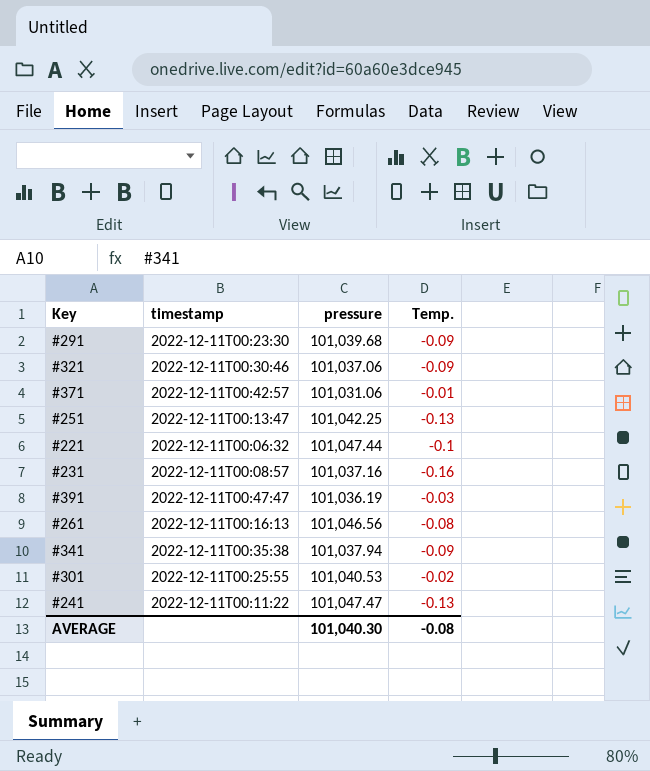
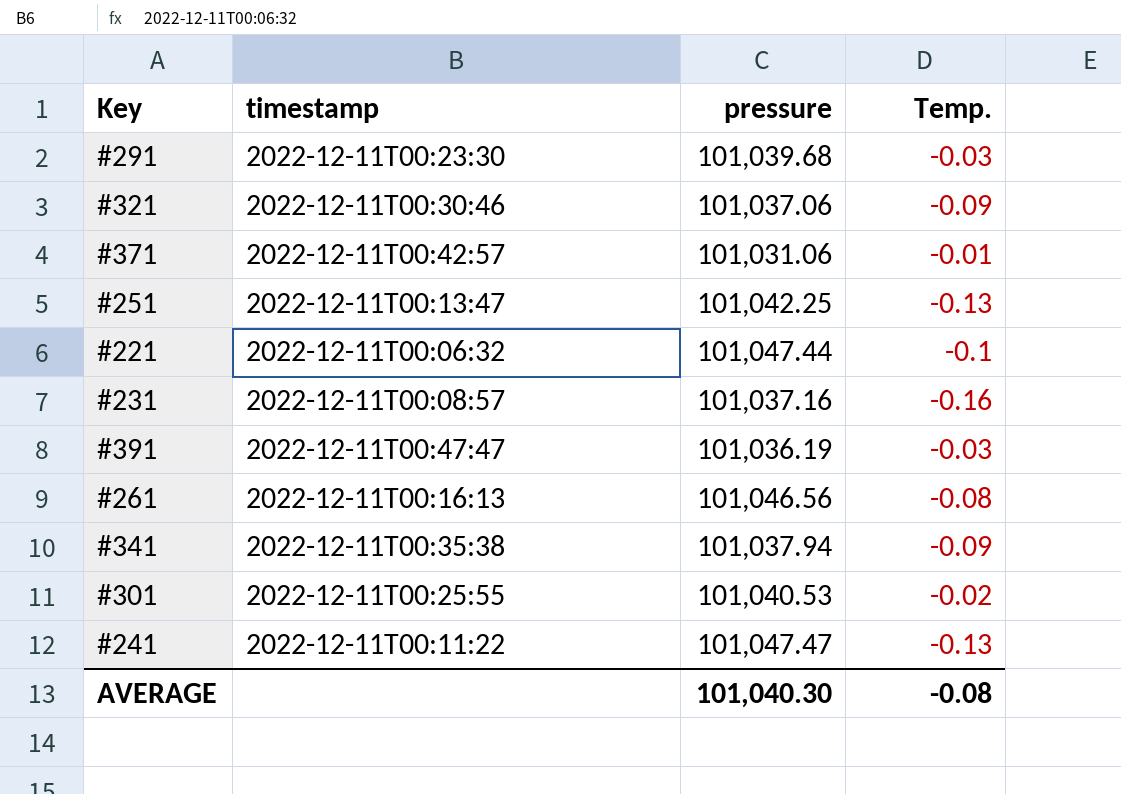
#291 | Temp.: -0.09 -> -0.03

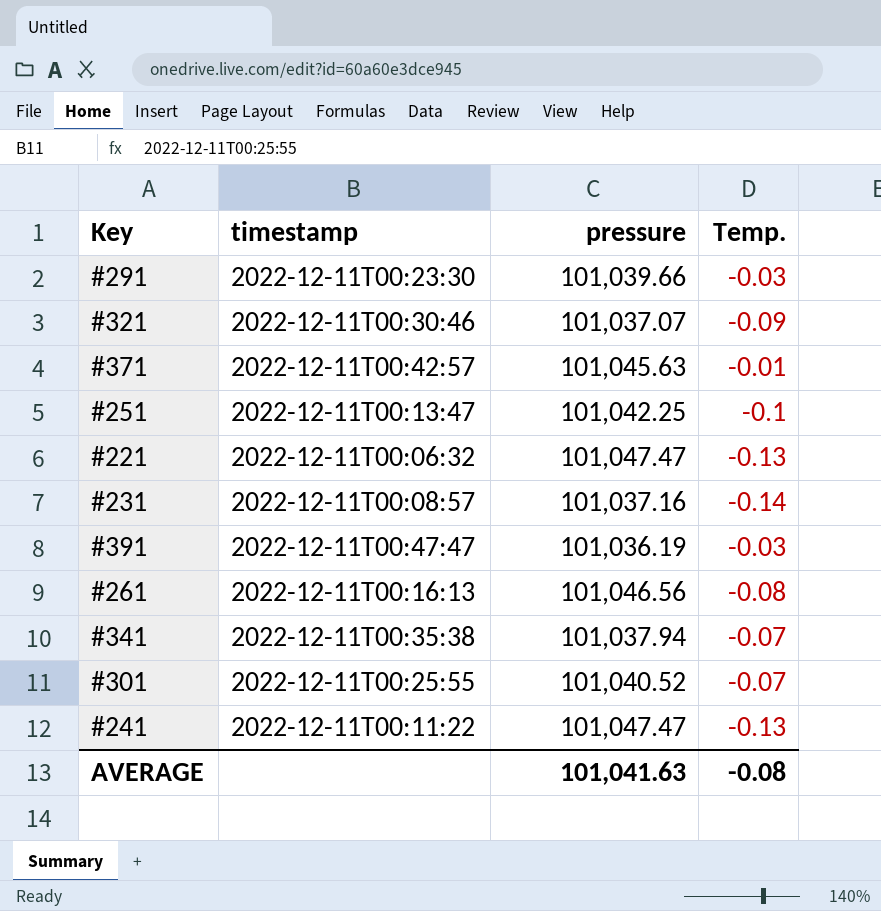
#291 | pressure: 101,039.68 -> 101,039.66
#321 | pressure: 101,037.06 -> 101,037.07
#371 | pressure: 101,031.06 -> 101,045.63
#251 | Temp.: -0.13 -> -0.1
#221 | pressure: 101,047.44 -> 101,047.47
#221 | Temp.: -0.1 -> -0.13
#231 | Temp.: -0.16 -> -0.14
#341 | Temp.: -0.09 -> -0.07
#301 | pressure: 101,040.53 -> 101,040.52
#301 | Temp.: -0.02 -> -0.07
AVERAGE | pressure: 101,040.30 -> 101,041.63

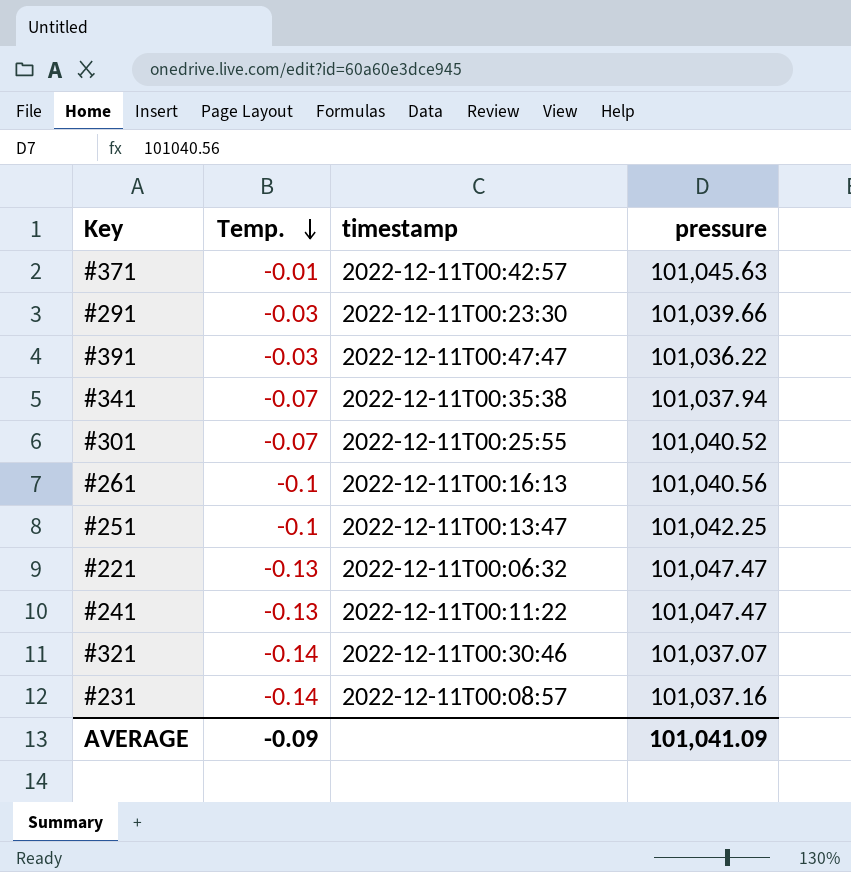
row order: none -> Temp. descending
column Temp. | position: 4 -> 2
#391 | pressure: 101,036.19 -> 101,036.22
#261 | Temp.: -0.08 -> -0.1
#261 | pressure: 101,046.56 -> 101,040.56
#321 | Temp.: -0.09 -> -0.14
AVERAGE | Temp.: -0.08 -> -0.09
AVERAGE | pressure: 101,041.63 -> 101,041.09

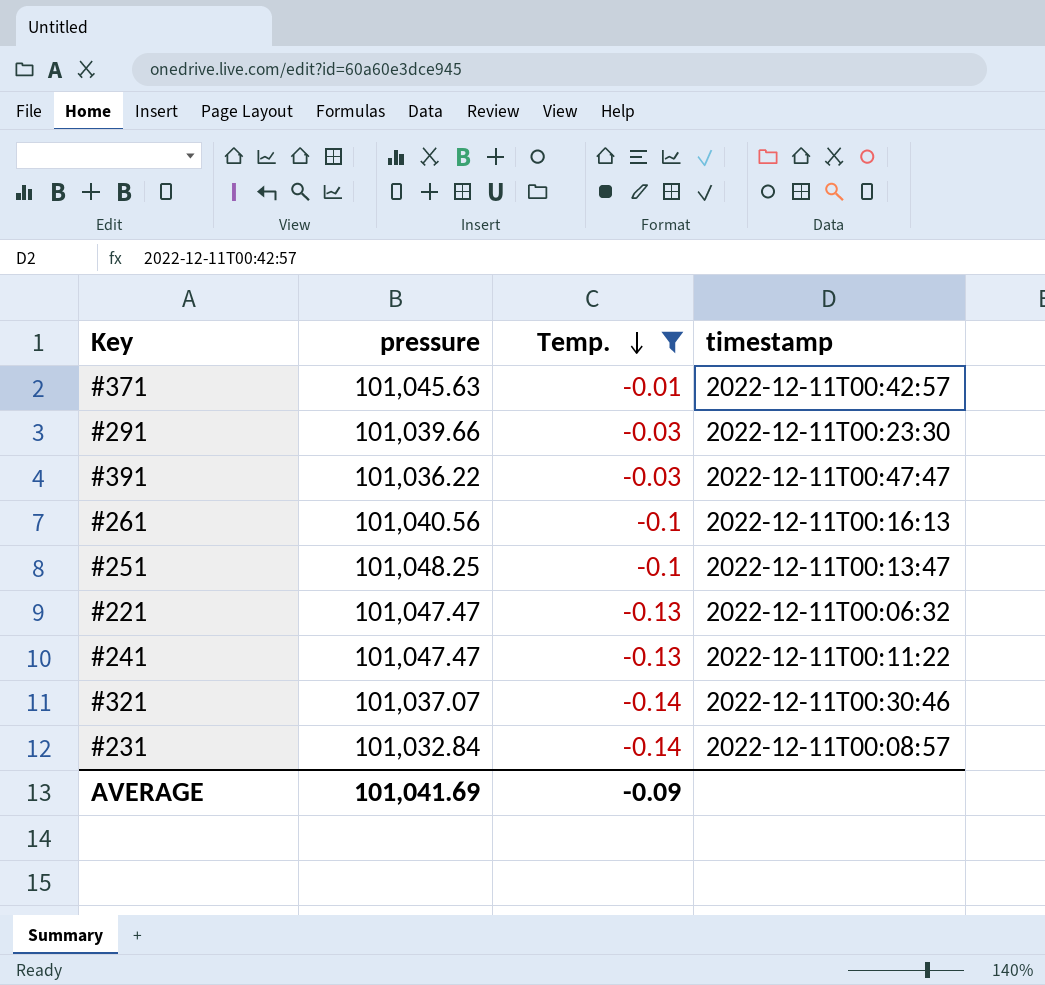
filter: none -> Temp. != -0.07
column pressure | position: 4 -> 2
#251 | pressure: 101,042.25 -> 101,048.25
#231 | pressure: 101,037.16 -> 101,032.84
AVERAGE | pressure: 101,041.09 -> 101,041.69

